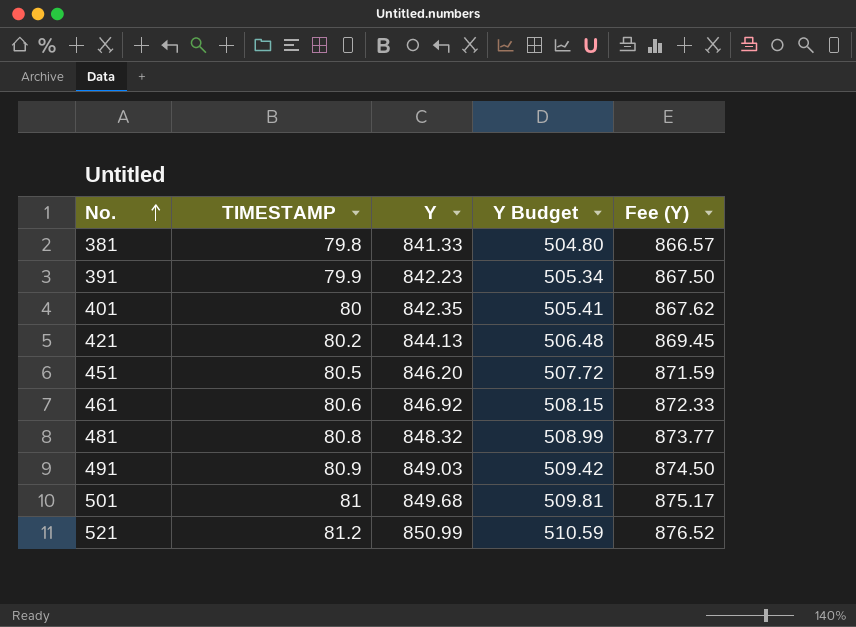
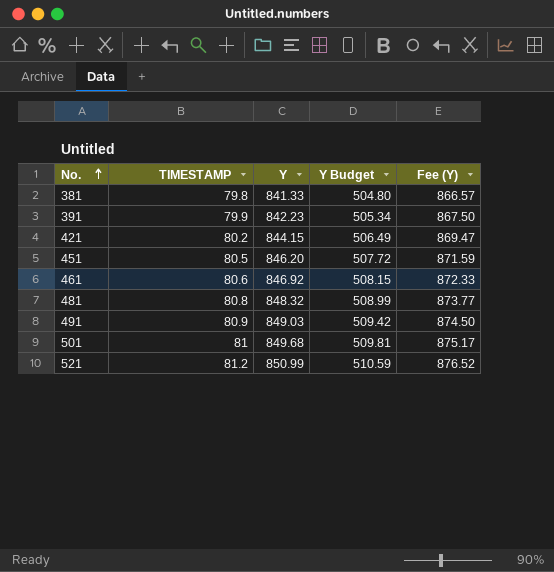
row 401: 80 | 842.35 | 505.41 | 867.62 -> none
421 | Y: 844.13 -> 844.15
421 | Y Budget: 506.48 -> 506.49
421 | Fee (Y): 869.45 -> 869.47

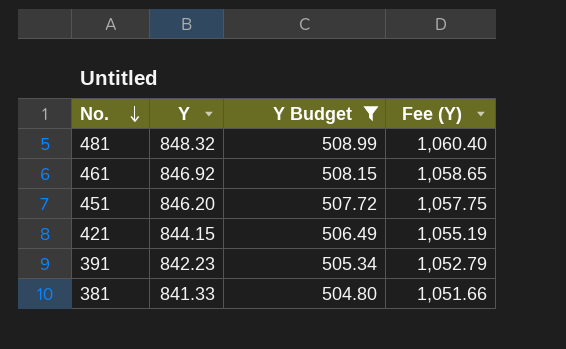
filter: none -> Y Budget <= 508.99
row order: No. ascending -> No. descending
column TIMESTAMP | position: 2 -> none
column Fee (Y) | formula: [Y] * 1.03 -> [Y] * 1.25

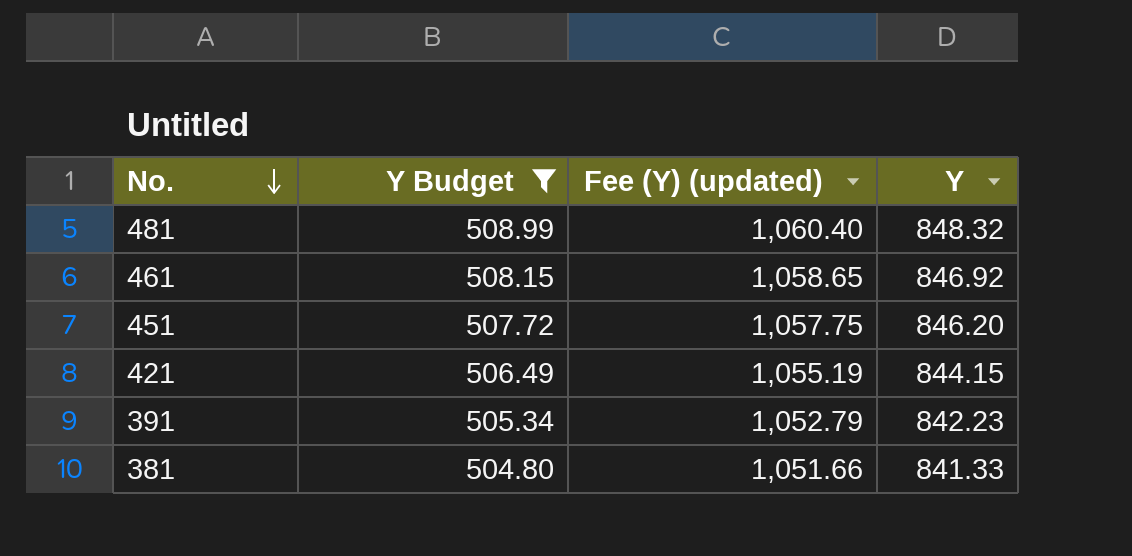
column name: Fee (Y) -> Fee (Y) (updated)
column Y | position: 2 -> 4

